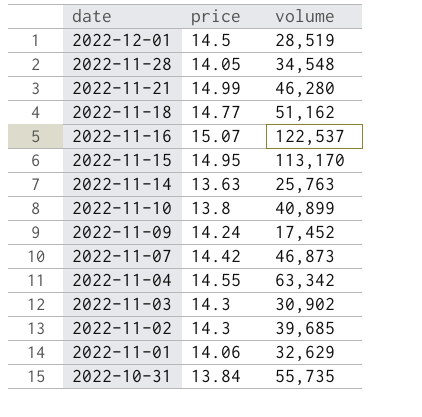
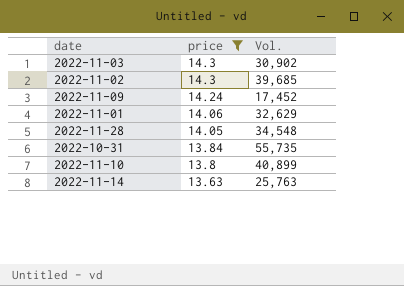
filter: none -> price <= 14.3
row order: date descending -> price descending
column name: volume -> Vol.

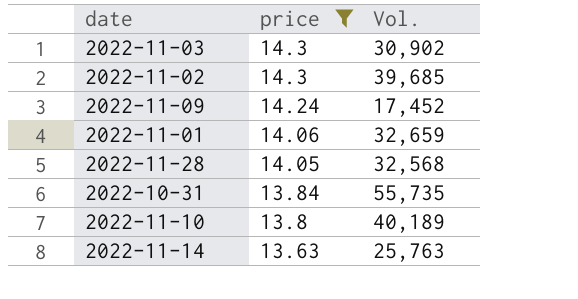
2022-11-01 | Vol.: 32,629 -> 32,659
2022-11-28 | Vol.: 34,548 -> 32,568
2022-11-10 | Vol.: 40,899 -> 40,189

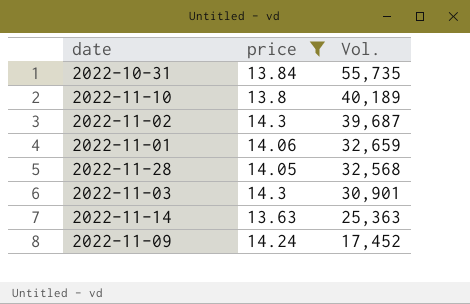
row order: price descending -> Vol. descending
2022-11-02 | Vol.: 39,685 -> 39,687
2022-11-03 | Vol.: 30,902 -> 30,901
2022-11-14 | Vol.: 25,763 -> 25,363

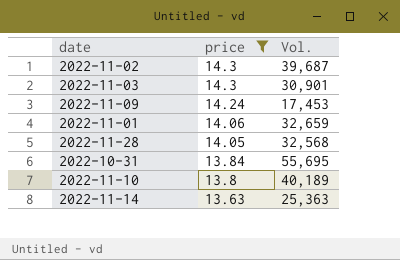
row order: Vol. descending -> price descending
2022-11-09 | Vol.: 17,452 -> 17,453
2022-10-31 | Vol.: 55,735 -> 55,695

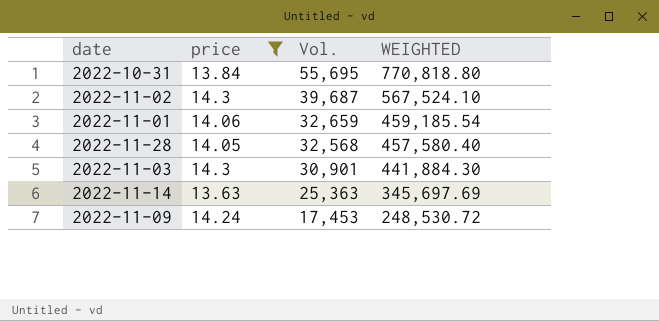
row order: price descending -> Vol. descending
column WEIGHTED | formula: none -> [price] * [Vol.]
row 2022-11-10: 13.8 | 40,189 -> none

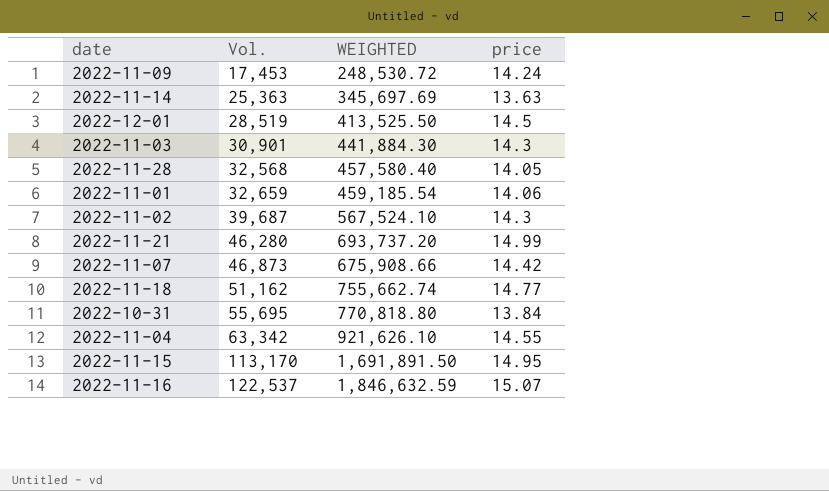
filter: price <= 14.3 -> none
row order: Vol. descending -> Vol. ascending
column price | position: 2 -> 4

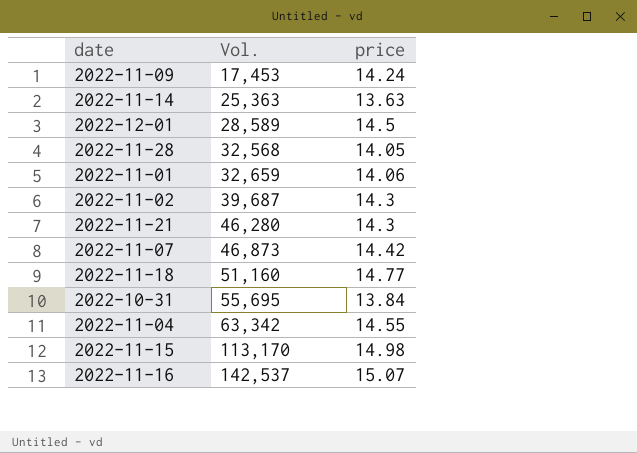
column WEIGHTED | formula: [Vol.] * [price] -> none
row 2022-11-03: 30,901 | 441,884.30 | 14.3 -> none
2022-12-01 | Vol.: 28,519 -> 28,589
2022-11-21 | price: 14.99 -> 14.3
2022-11-18 | Vol.: 51,162 -> 51,160
2022-11-15 | price: 14.95 -> 14.98
2022-11-16 | Vol.: 122,537 -> 142,537

